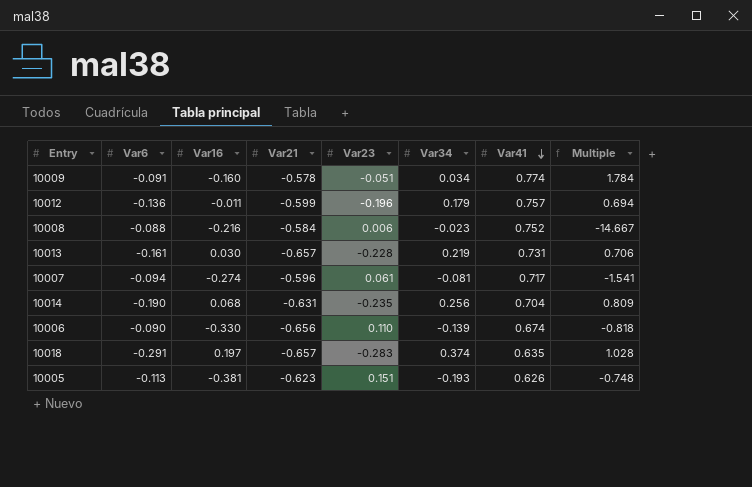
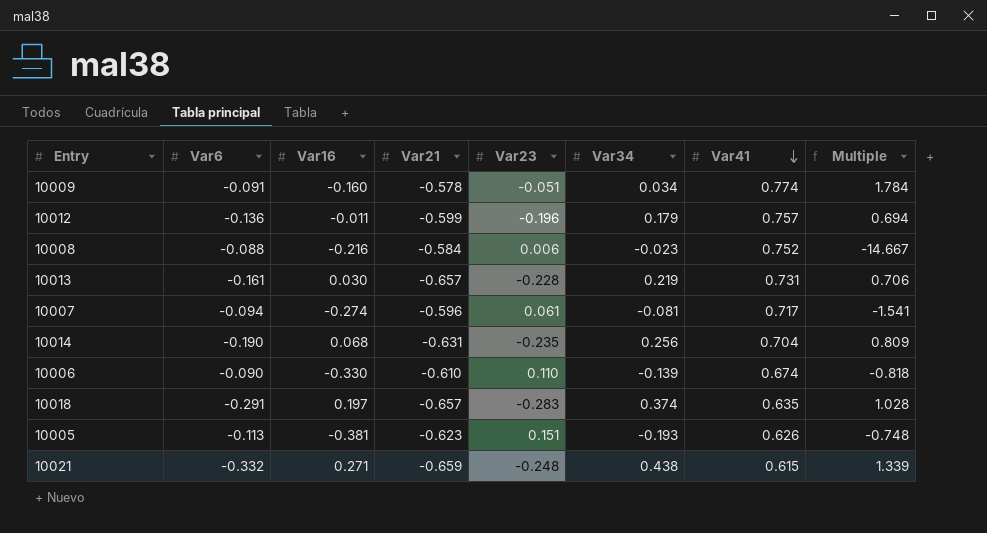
10006 | Var21: -0.656 -> -0.610
row 10021: none -> -0.332 | 0.271 | -0.659 | -0.248 | 0.438 | 0.615 | 1.339

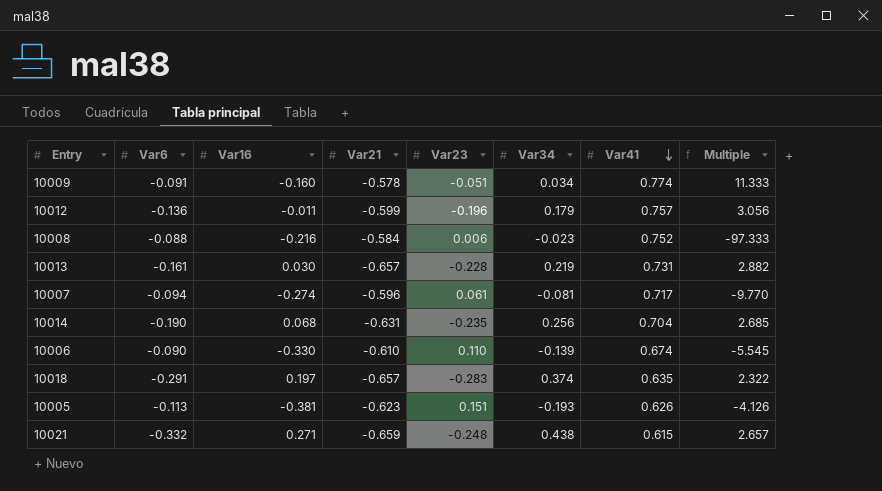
column Multiple | formula: [Var6] / [Var23] -> [Var21] / [Var23]

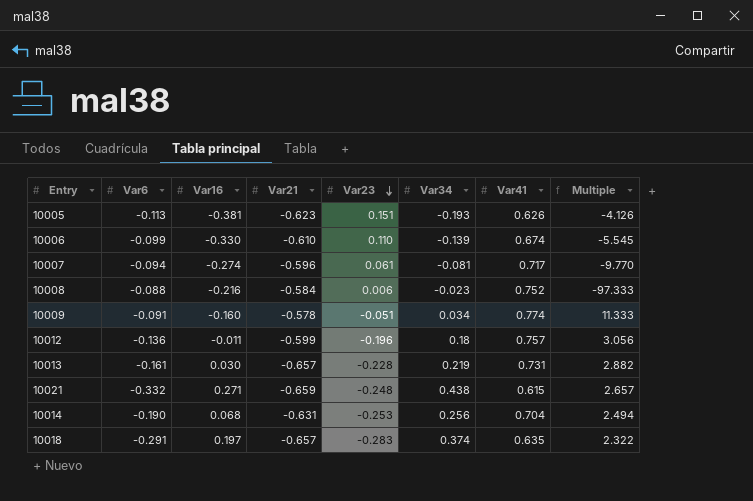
row order: Var41 descending -> Var23 descending
10006 | Var6: -0.090 -> -0.099
10012 | Var34: 0.179 -> 0.18
10014 | Var23: -0.235 -> -0.253
10014 | Multiple: 2.685 -> 2.494

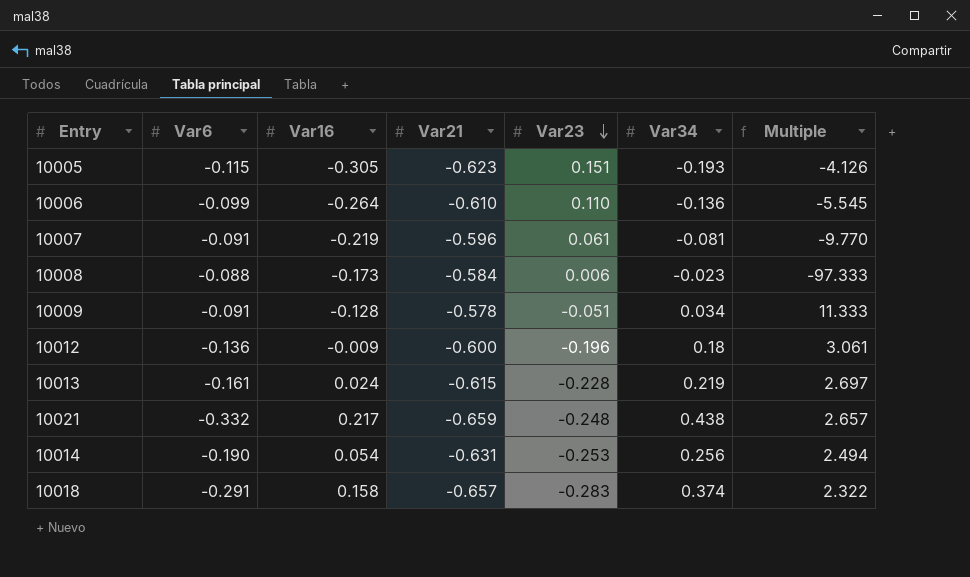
column Var41 | position: 7 -> none
10005 | Var6: -0.113 -> -0.115
10005 | Var16: -0.381 -> -0.305
10006 | Var16: -0.330 -> -0.264
10006 | Var34: -0.139 -> -0.136
10007 | Var6: -0.094 -> -0.091
10007 | Var16: -0.274 -> -0.219
10008 | Var16: -0.216 -> -0.173
10009 | Var16: -0.160 -> -0.128
10012 | Var16: -0.011 -> -0.009
10012 | Var21: -0.599 -> -0.600
10012 | Multiple: 3.056 -> 3.061
10013 | Var16: 0.030 -> 0.024
10013 | Var21: -0.657 -> -0.615
10013 | Multiple: 2.882 -> 2.697
10021 | Var16: 0.271 -> 0.217
10014 | Var16: 0.068 -> 0.054
10018 | Var16: 0.197 -> 0.158

